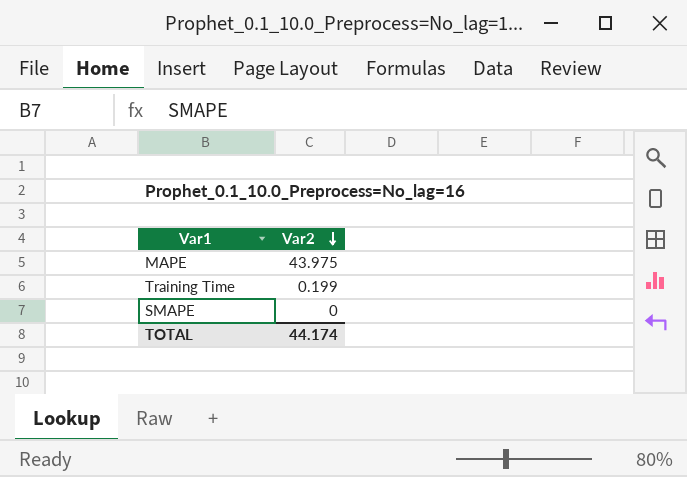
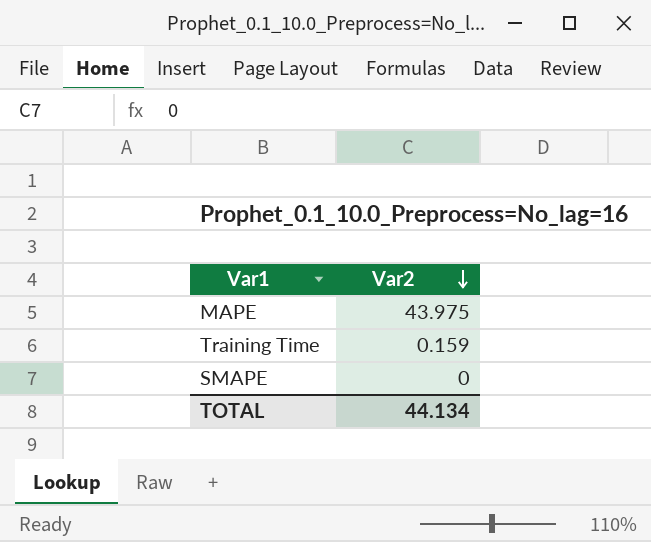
Training Time | Var2: 0.199 -> 0.159
TOTAL | Var2: 44.174 -> 44.134

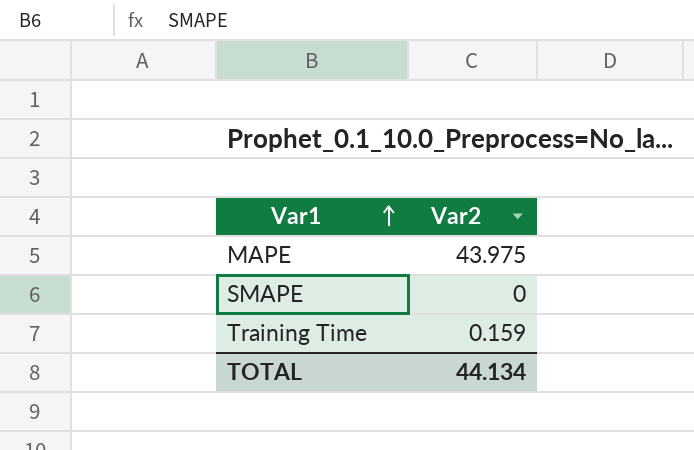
row order: Var2 descending -> Var1 ascending

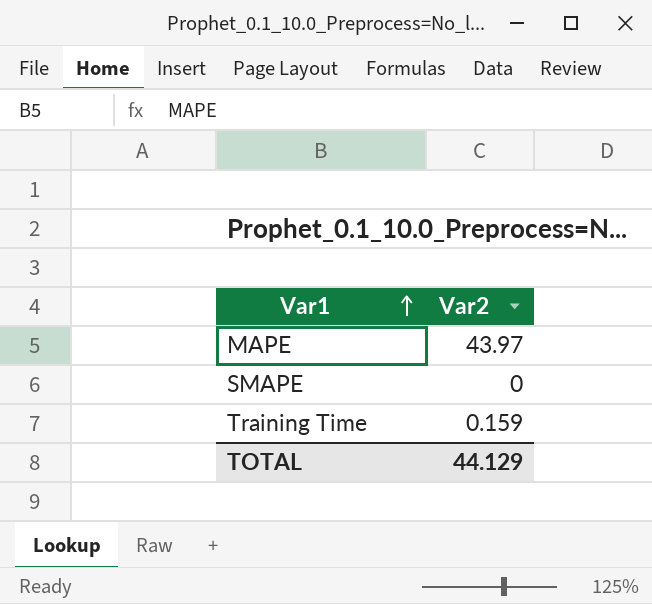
MAPE | Var2: 43.975 -> 43.97
TOTAL | Var2: 44.134 -> 44.129

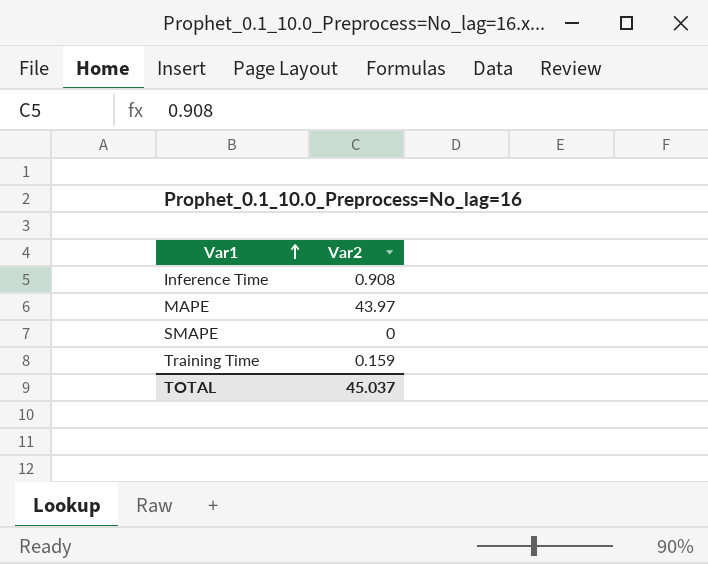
row Inference Time: none -> 0.908
TOTAL | Var2: 44.129 -> 45.037

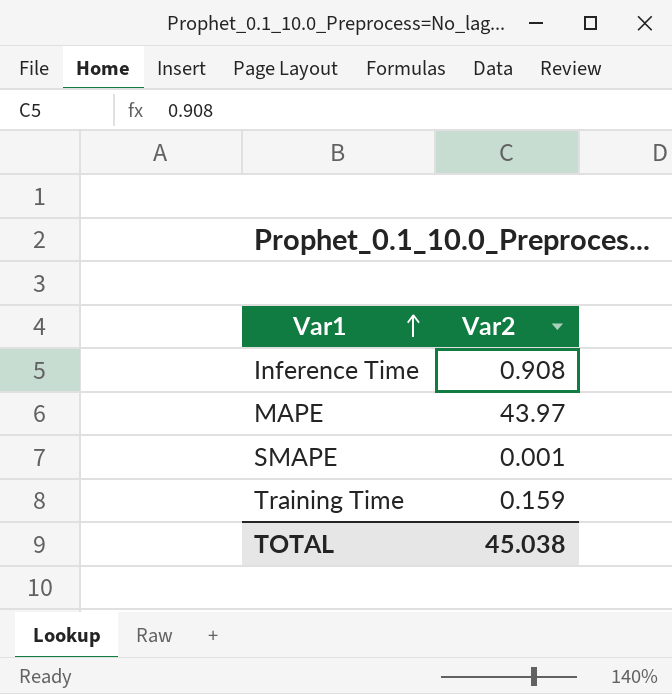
SMAPE | Var2: 0 -> 0.001
TOTAL | Var2: 45.037 -> 45.038

